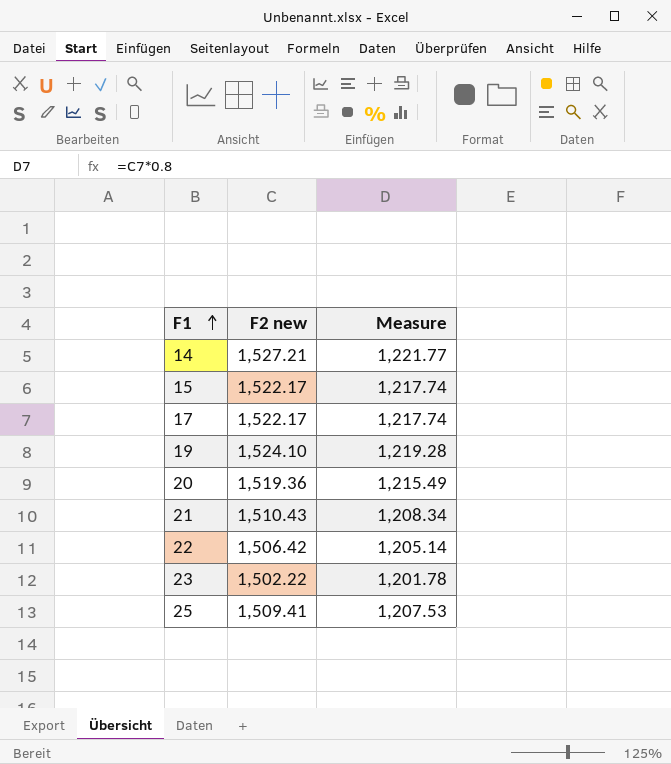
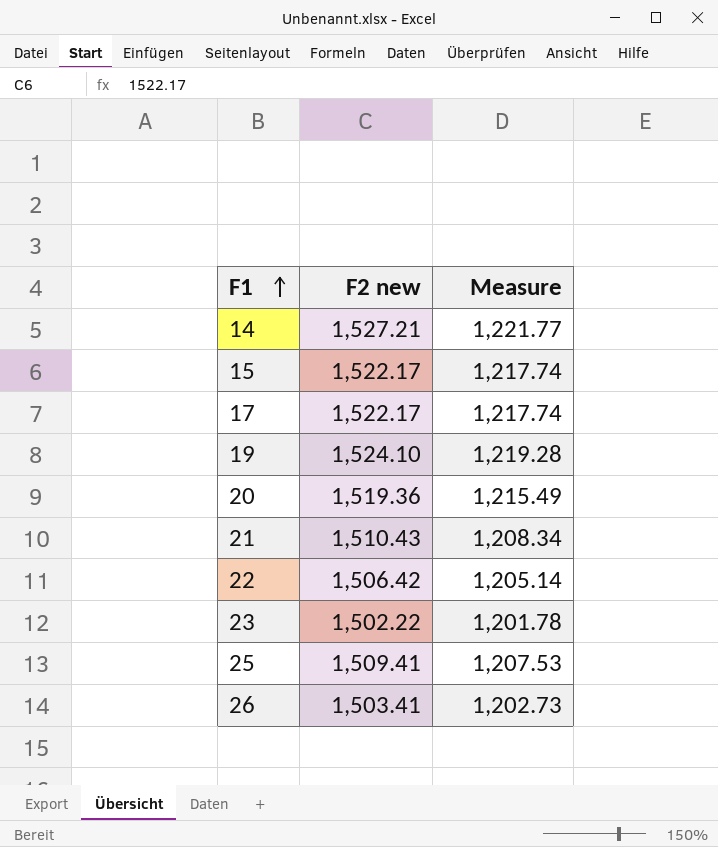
row 26: none -> 1,503.41 | 1,202.73

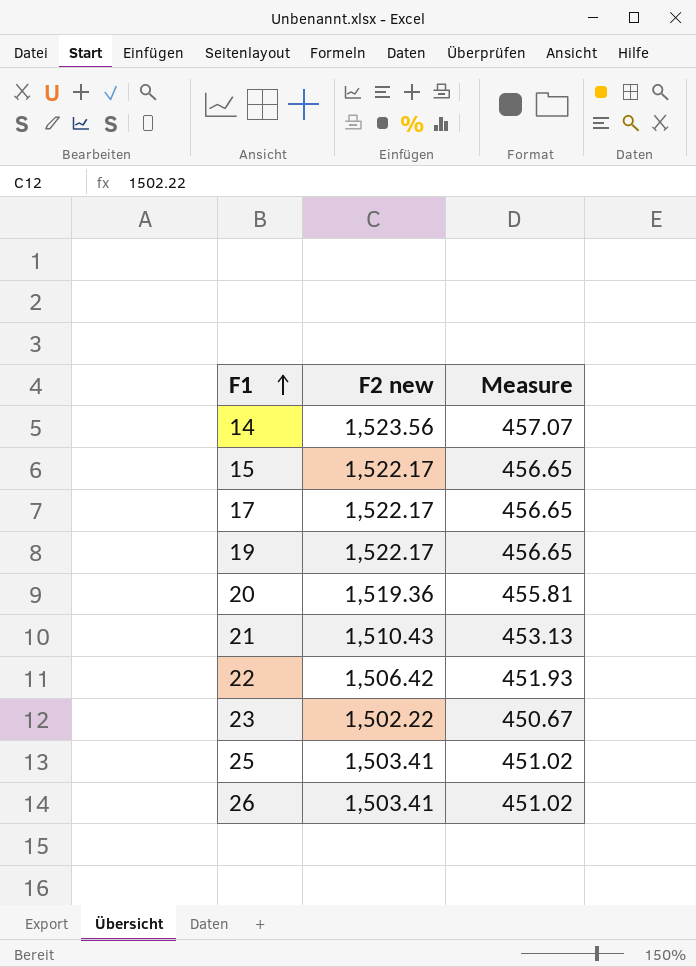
column Measure | formula: [F2 new] * 0.8 -> [F2 new] * 0.3
14 | F2 new: 1,527.21 -> 1,523.56
19 | F2 new: 1,524.10 -> 1,522.17
25 | F2 new: 1,509.41 -> 1,503.41

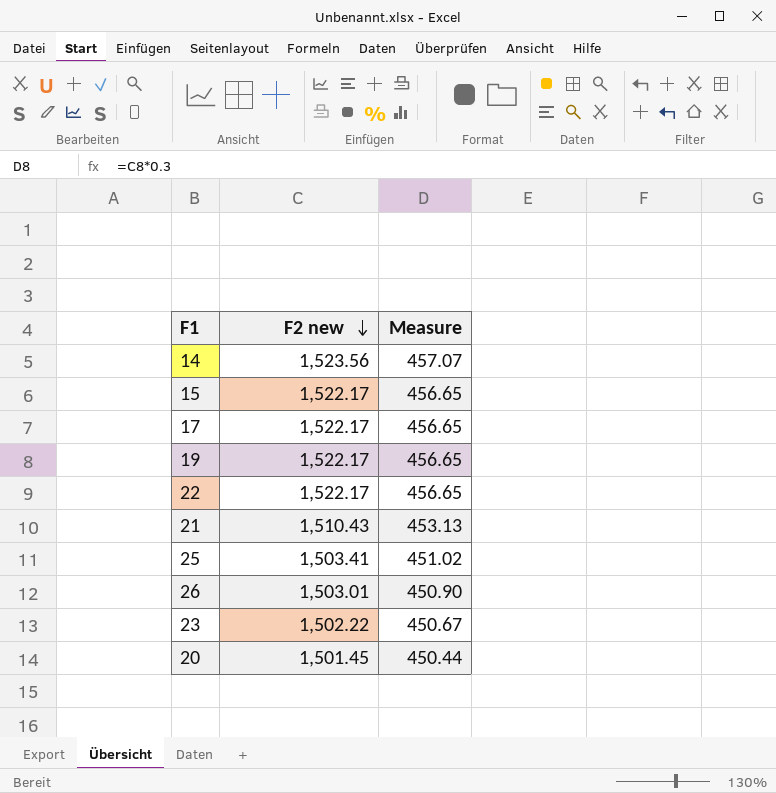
row order: F1 ascending -> F2 new descending
22 | F2 new: 1,506.42 -> 1,522.17
22 | Measure: 451.93 -> 456.65
26 | F2 new: 1,503.41 -> 1,503.01
26 | Measure: 451.02 -> 450.90
20 | F2 new: 1,519.36 -> 1,501.45
20 | Measure: 455.81 -> 450.44

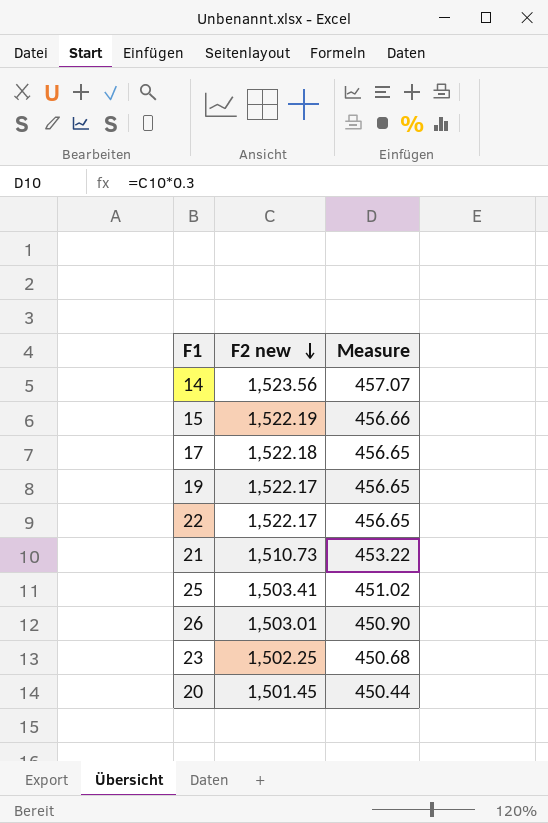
15 | F2 new: 1,522.17 -> 1,522.19
15 | Measure: 456.65 -> 456.66
17 | F2 new: 1,522.17 -> 1,522.18
21 | F2 new: 1,510.43 -> 1,510.73
21 | Measure: 453.13 -> 453.22
23 | F2 new: 1,502.22 -> 1,502.25
23 | Measure: 450.67 -> 450.68

